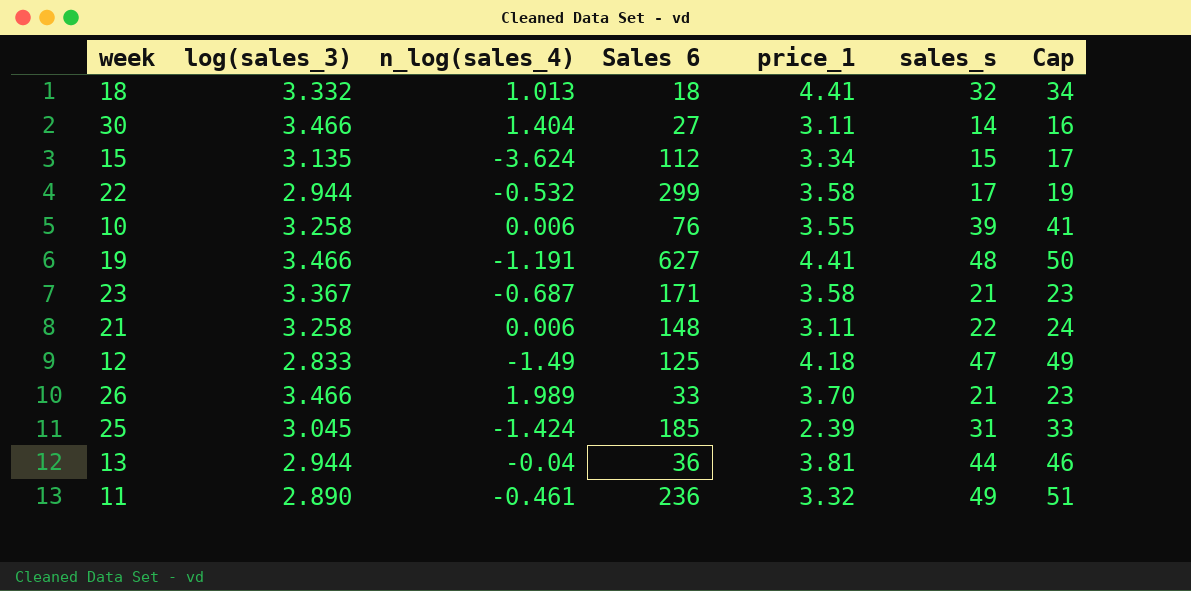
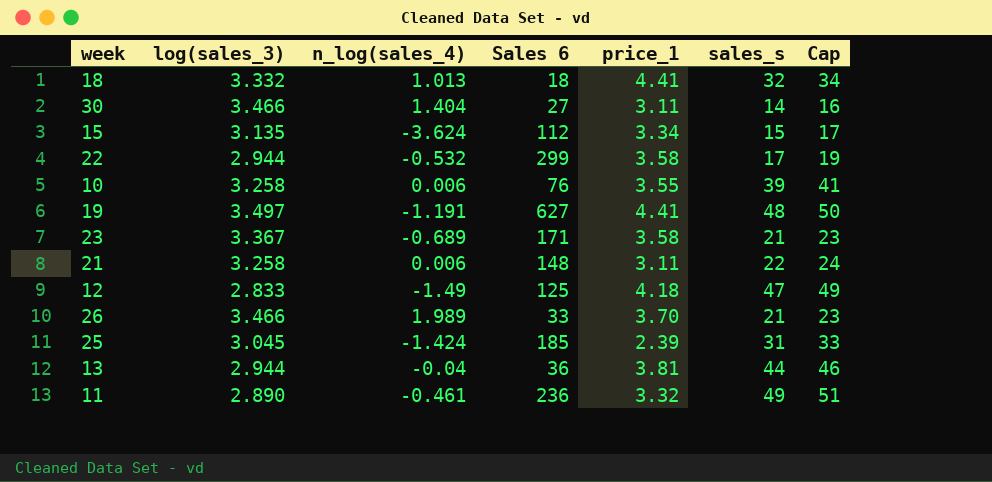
19 | log(sales_3): 3.466 -> 3.497
23 | n_log(sales_4): -0.687 -> -0.689

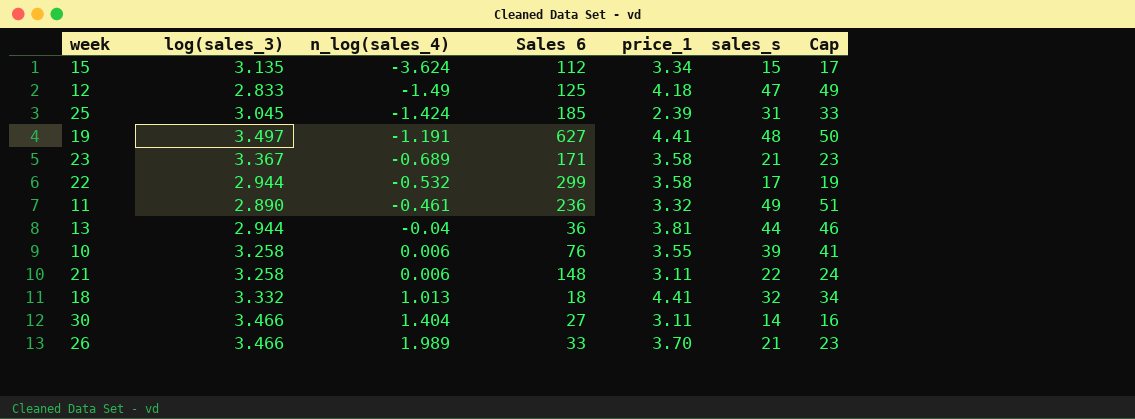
row order: none -> n_log(sales_4) ascending

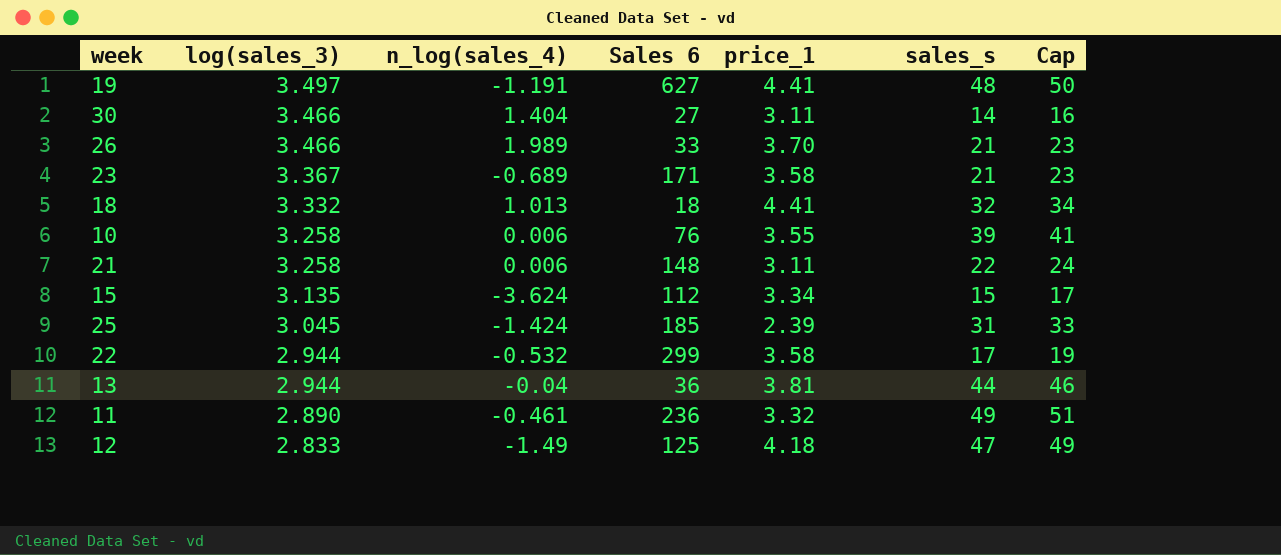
row order: n_log(sales_4) ascending -> log(sales_3) descending

